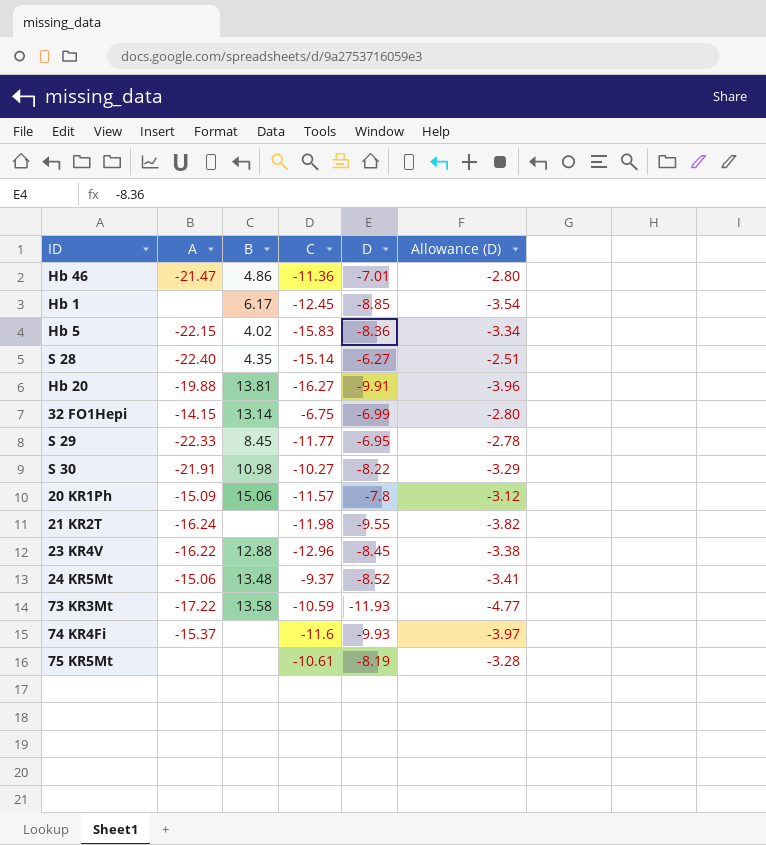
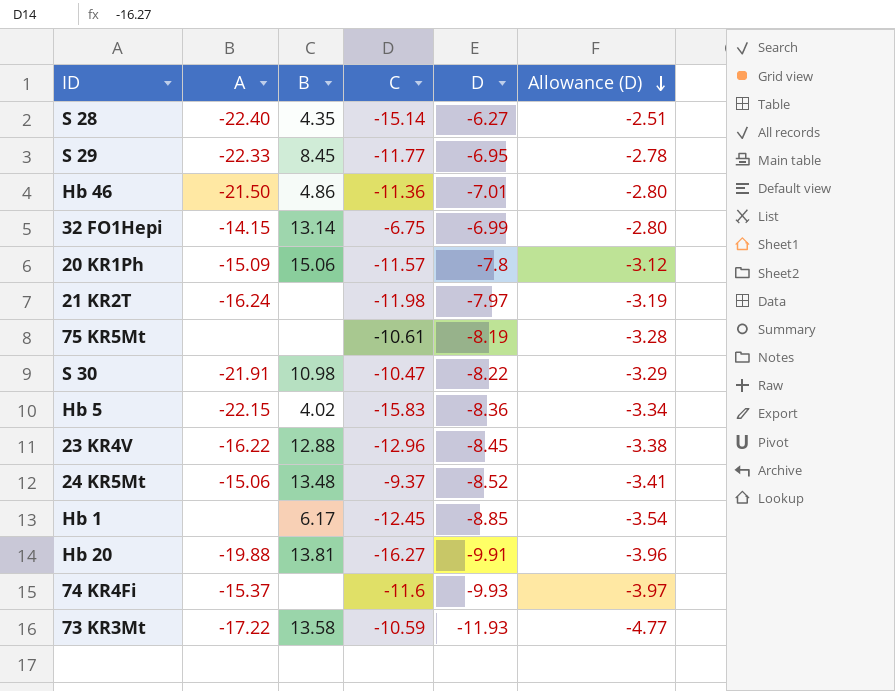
row order: none -> Allowance (D) descending
Hb 46 | A: -21.47 -> -21.50
21 KR2T | D: -9.55 -> -7.97
21 KR2T | Allowance (D): -3.82 -> -3.19
S 30 | C: -10.27 -> -10.47

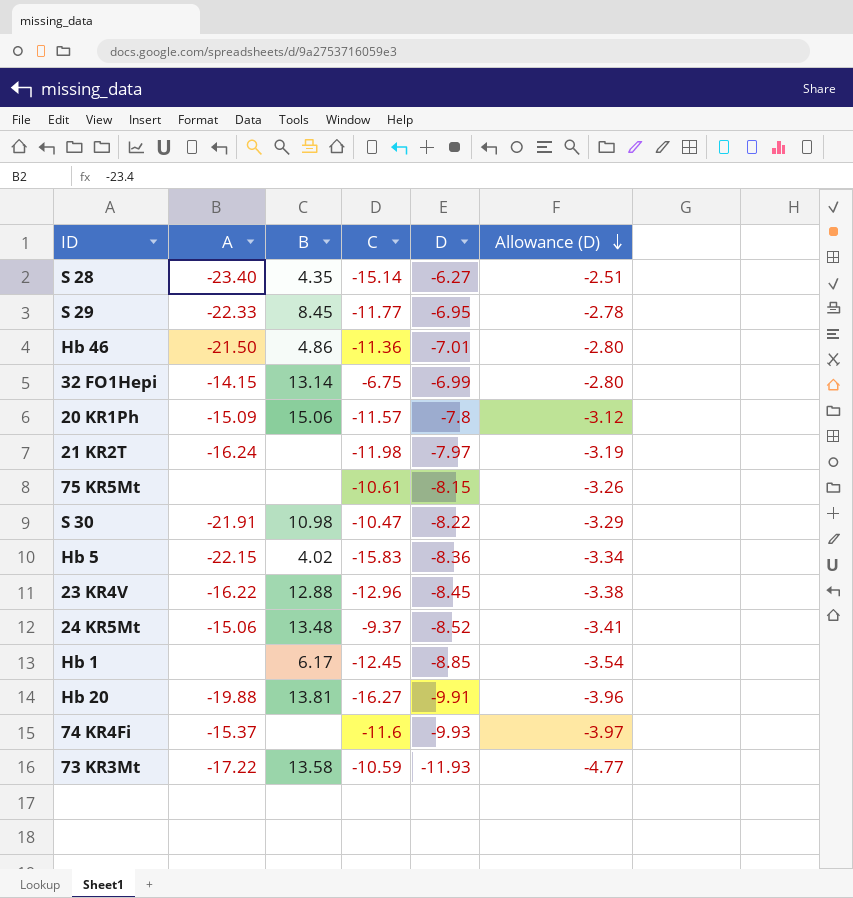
S 28 | A: -22.40 -> -23.40
75 KR5Mt | D: -8.19 -> -8.15
75 KR5Mt | Allowance (D): -3.28 -> -3.26

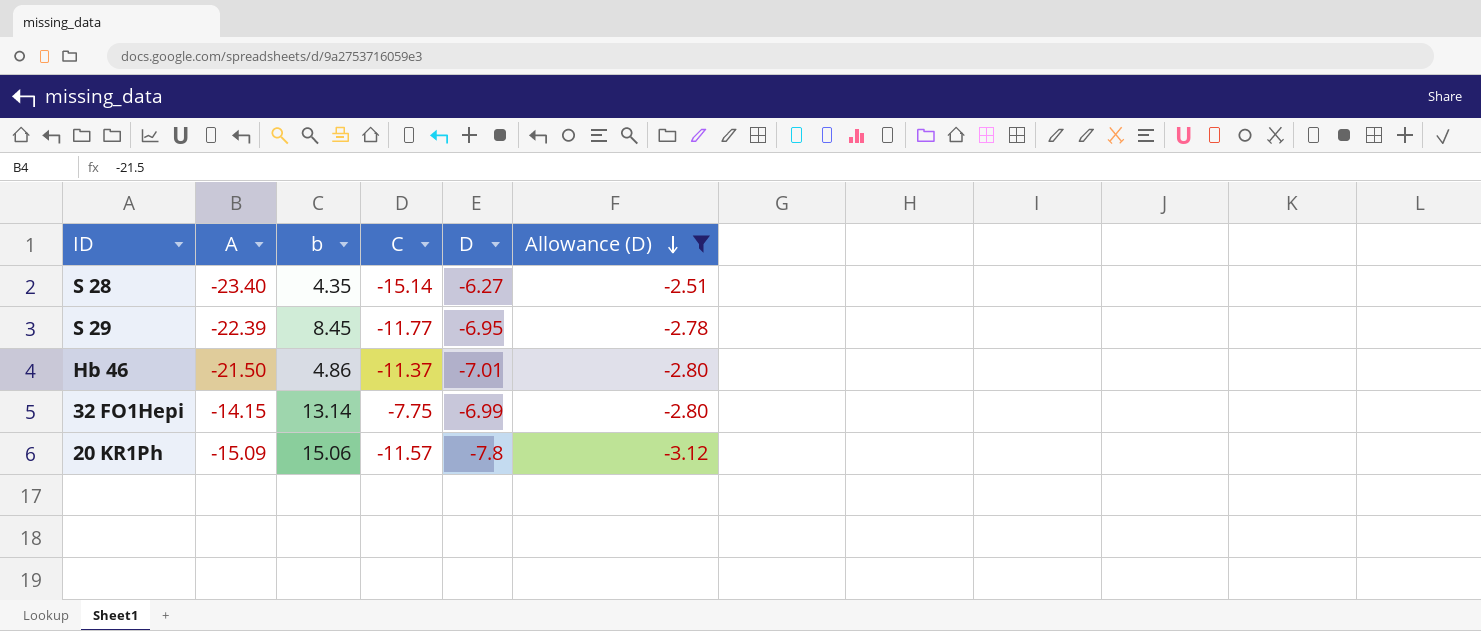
filter: none -> Allowance (D) >= -3.12
column name: B -> b
S 29 | A: -22.33 -> -22.39
Hb 46 | C: -11.36 -> -11.37
32 FO1Hepi | C: -6.75 -> -7.75

